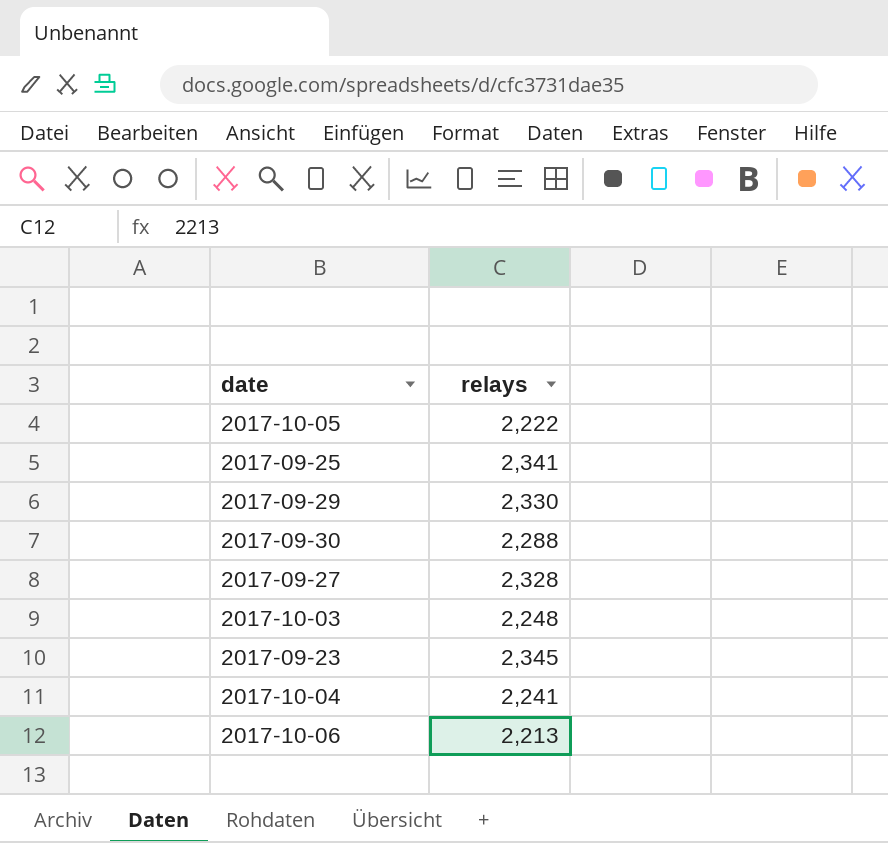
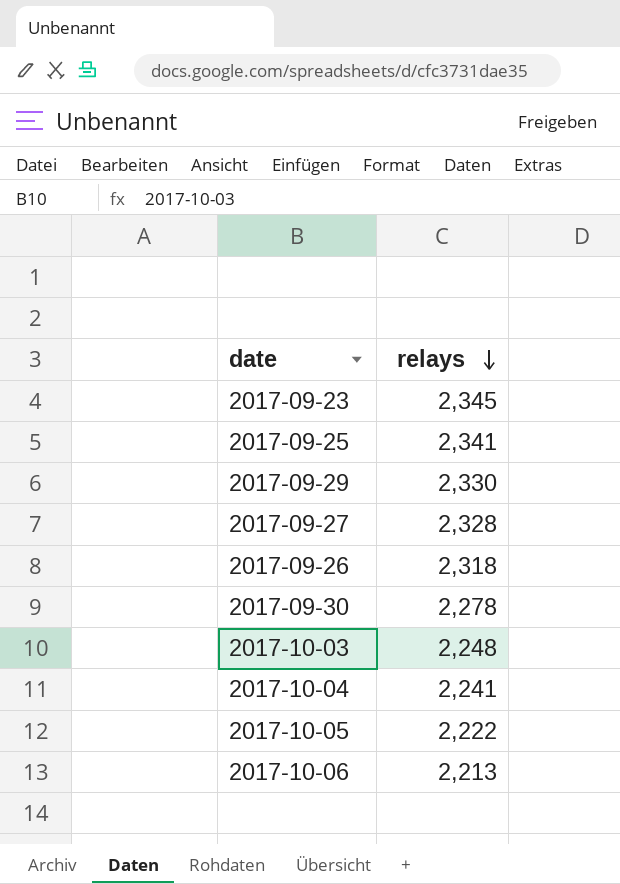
row order: none -> relays descending
row 2017-09-26: none -> 2,318
2017-09-30 | relays: 2,288 -> 2,278

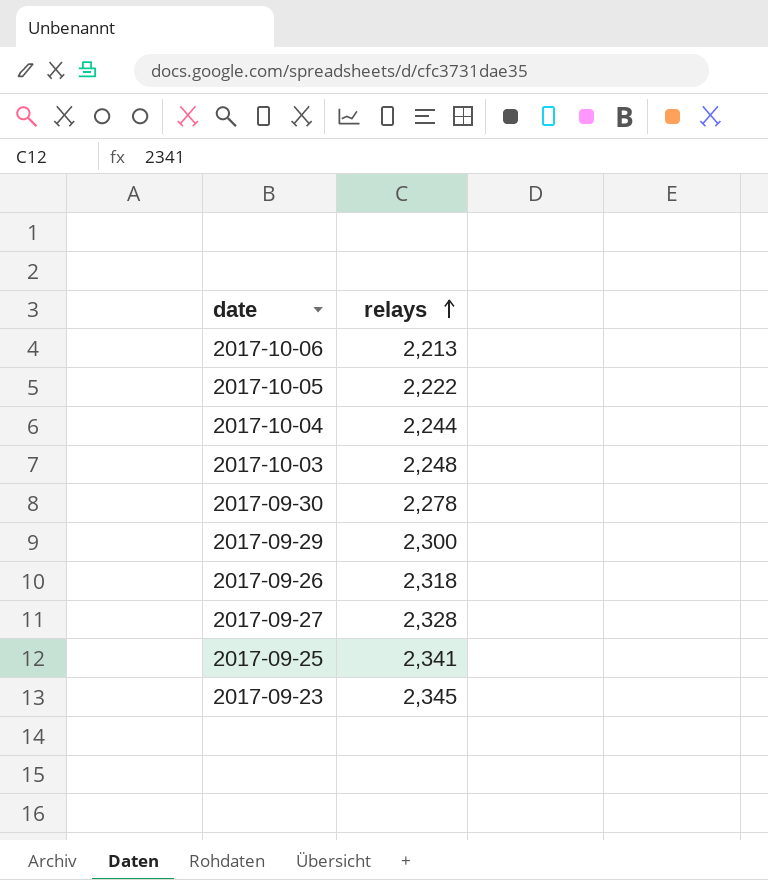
row order: relays descending -> relays ascending
2017-10-04 | relays: 2,241 -> 2,244
2017-09-29 | relays: 2,330 -> 2,300

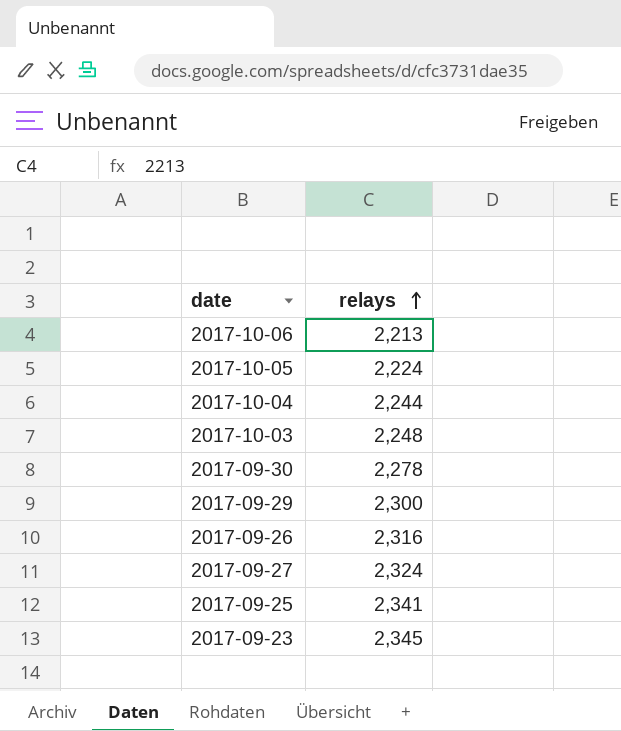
2017-10-05 | relays: 2,222 -> 2,224
2017-09-26 | relays: 2,318 -> 2,316
2017-09-27 | relays: 2,328 -> 2,324

